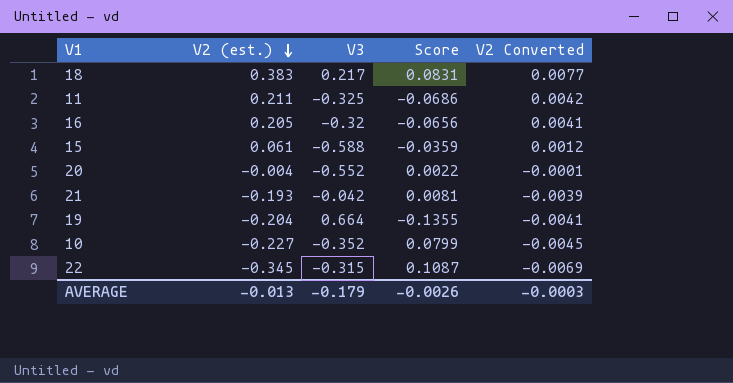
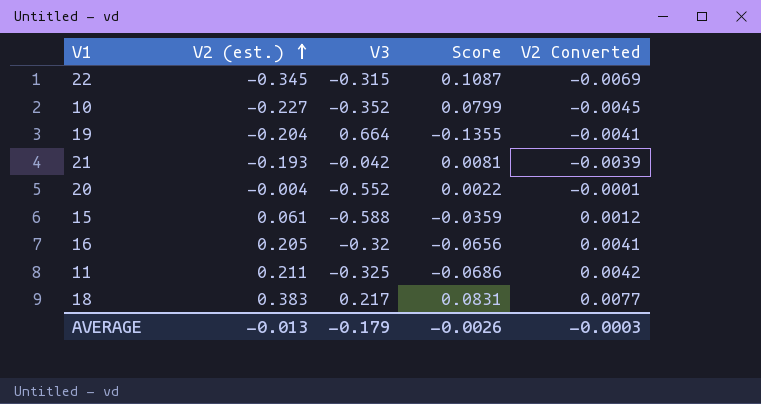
row order: V2 (est.) descending -> V2 (est.) ascending

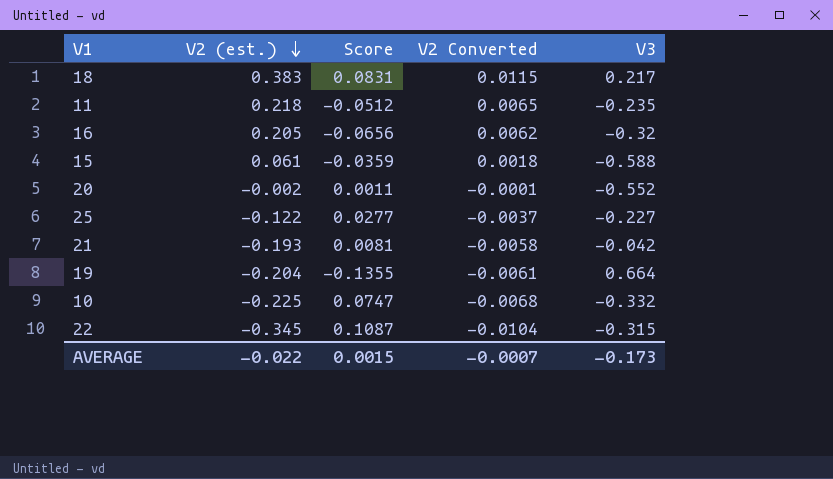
row order: V2 (est.) ascending -> V2 (est.) descending
column V2 Converted | formula: [V2 (est.)] * 0.02 -> [V2 (est.)] * 0.03
column V3 | position: 3 -> 5
11 | V2 (est.): 0.211 -> 0.218
11 | Score: -0.0686 -> -0.0512
11 | V3: -0.325 -> -0.235
20 | V2 (est.): -0.004 -> -0.002
20 | Score: 0.0022 -> 0.0011
row 25: none -> -0.122 | 0.0277 | -0.0037 | -0.227
10 | V2 (est.): -0.227 -> -0.225
10 | Score: 0.0799 -> 0.0747
10 | V3: -0.352 -> -0.332
AVERAGE | V2 (est.): -0.013 -> -0.022
AVERAGE | Score: -0.0026 -> 0.0015
AVERAGE | V2 Converted: -0.0003 -> -0.0007
AVERAGE | V3: -0.179 -> -0.173

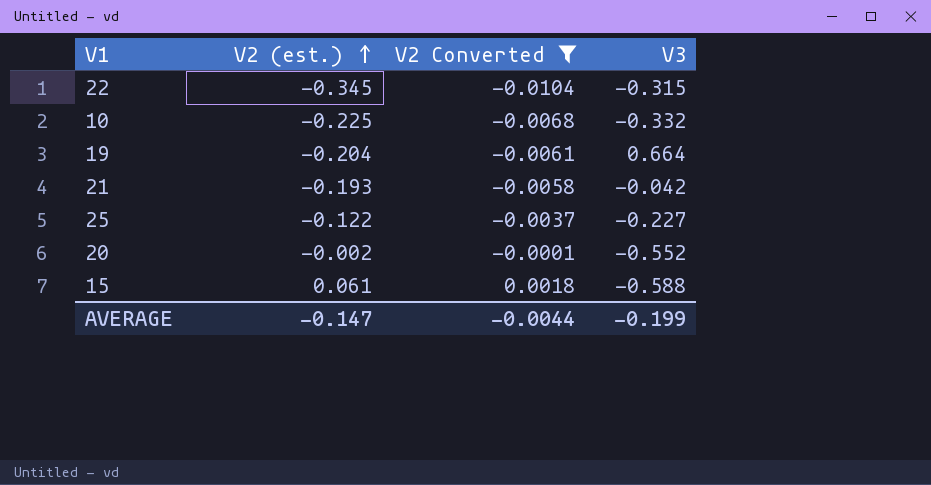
filter: none -> V2 Converted <= 0.0018
row order: V2 (est.) descending -> V2 (est.) ascending
column Score | formula: [V2 (est.)] * [V3] -> none
AVERAGE | V2 (est.): -0.022 -> -0.147
AVERAGE | V2 Converted: -0.0007 -> -0.0044
AVERAGE | V3: -0.173 -> -0.199

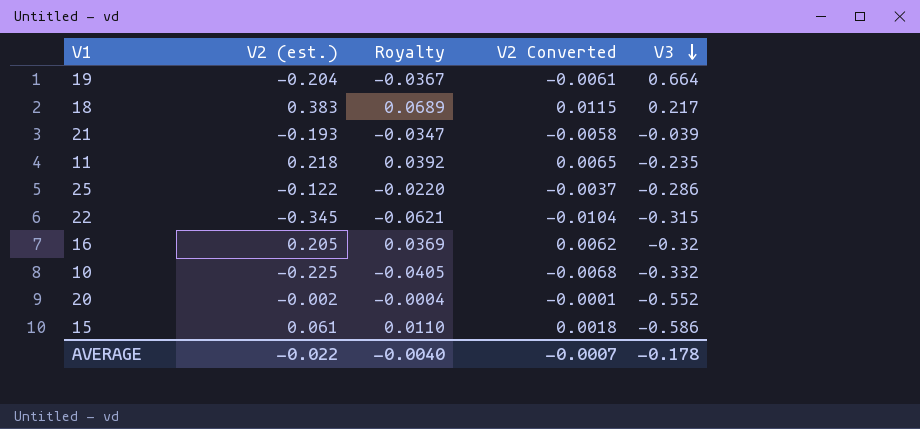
filter: V2 Converted <= 0.0018 -> none
row order: V2 (est.) ascending -> V3 descending
column Royalty | formula: none -> [V2 (est.)] * 0.18
21 | V3: -0.042 -> -0.039
25 | V3: -0.227 -> -0.286
15 | V3: -0.588 -> -0.586
AVERAGE | V2 (est.): -0.147 -> -0.022
AVERAGE | V2 Converted: -0.0044 -> -0.0007
AVERAGE | V3: -0.199 -> -0.178

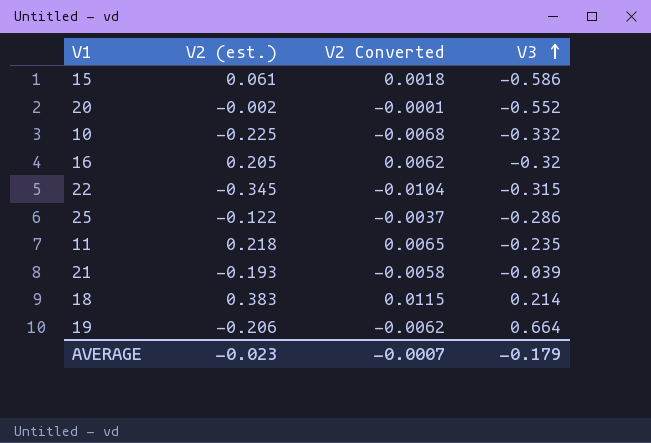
row order: V3 descending -> V3 ascending
column Royalty | formula: [V2 (est.)] * 0.18 -> none
18 | V3: 0.217 -> 0.214
19 | V2 (est.): -0.204 -> -0.206
19 | V2 Converted: -0.0061 -> -0.0062
AVERAGE | V2 (est.): -0.022 -> -0.023
AVERAGE | V3: -0.178 -> -0.179

